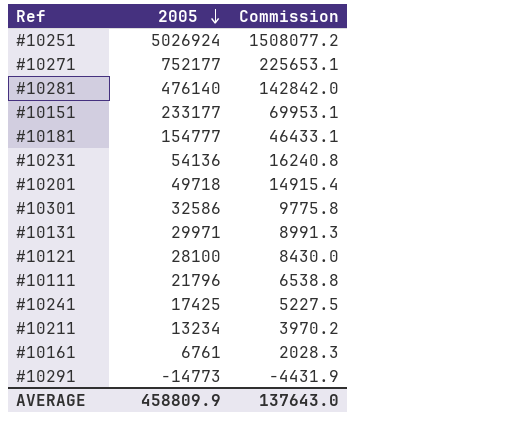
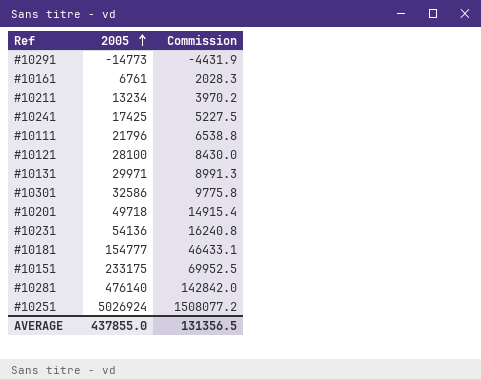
row order: 2005 descending -> 2005 ascending
row #10271: 752177 | 225653.1 -> none
#10151 | 2005: 233177 -> 233175
#10151 | Commission: 69953.1 -> 69952.5
AVERAGE | 2005: 458809.9 -> 437855.0
AVERAGE | Commission: 137643.0 -> 131356.5

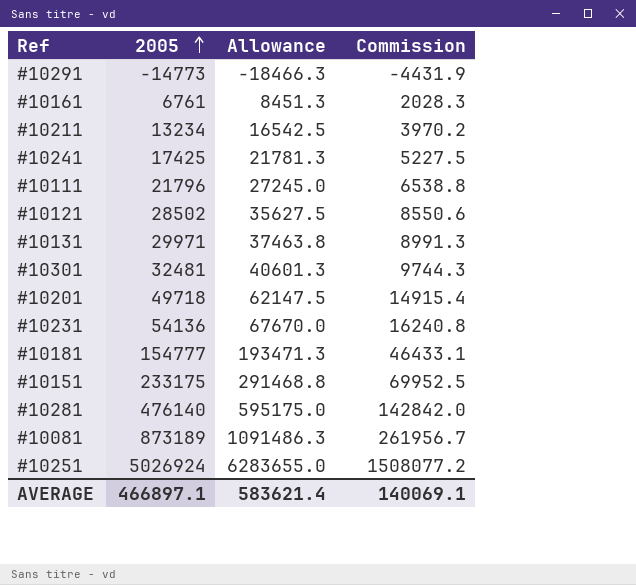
column Allowance | formula: none -> [2005] * 1.25
#10121 | 2005: 28100 -> 28502
#10121 | Commission: 8430.0 -> 8550.6
#10301 | 2005: 32586 -> 32481
#10301 | Commission: 9775.8 -> 9744.3
row #10081: none -> 873189 | 1091486.3 | 261956.7
AVERAGE | 2005: 437855.0 -> 466897.1
AVERAGE | Commission: 131356.5 -> 140069.1

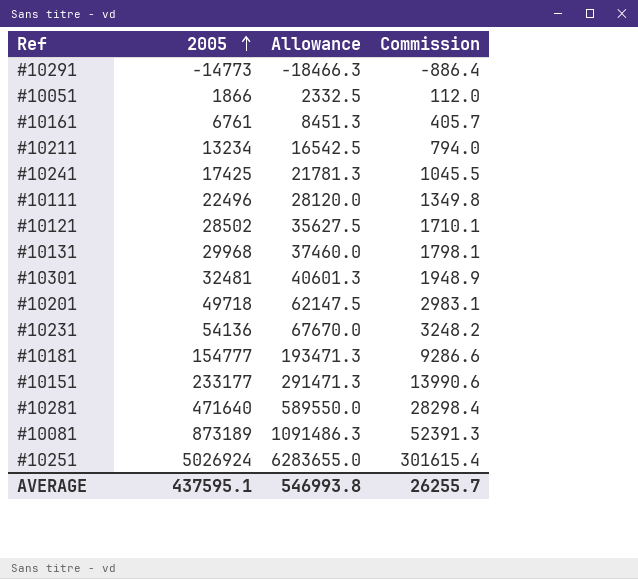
column Commission | formula: [2005] * 0.3 -> [2005] * 0.06
row #10051: none -> 1866 | 2332.5 | 112.0
#10111 | 2005: 21796 -> 22496
#10111 | Allowance: 27245.0 -> 28120.0
#10131 | 2005: 29971 -> 29968
#10131 | Allowance: 37463.8 -> 37460.0
#10151 | 2005: 233175 -> 233177
#10151 | Allowance: 291468.8 -> 291471.3
#10281 | 2005: 476140 -> 471640
#10281 | Allowance: 595175.0 -> 589550.0
AVERAGE | 2005: 466897.1 -> 437595.1
AVERAGE | Allowance: 583621.4 -> 546993.8
AVERAGE | Commission: 140069.1 -> 26255.7

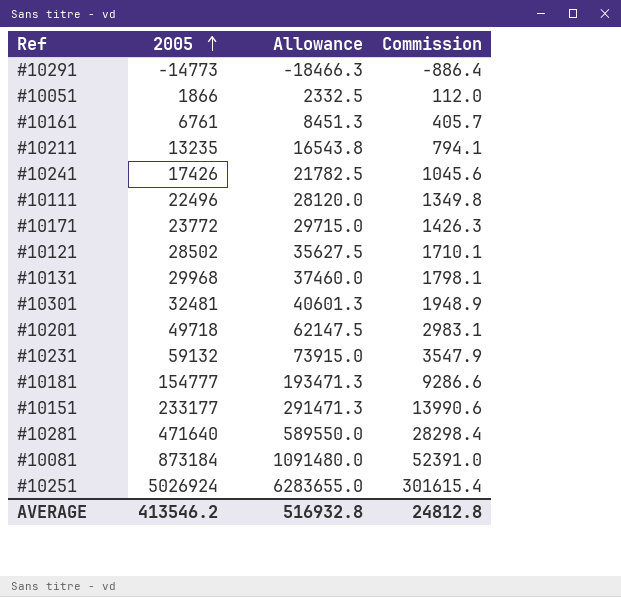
#10211 | 2005: 13234 -> 13235
#10211 | Allowance: 16542.5 -> 16543.8
#10211 | Commission: 794.0 -> 794.1
#10241 | 2005: 17425 -> 17426
#10241 | Allowance: 21781.3 -> 21782.5
#10241 | Commission: 1045.5 -> 1045.6
row #10171: none -> 23772 | 29715.0 | 1426.3
#10231 | 2005: 54136 -> 59132
#10231 | Allowance: 67670.0 -> 73915.0
#10231 | Commission: 3248.2 -> 3547.9
#10081 | 2005: 873189 -> 873184
#10081 | Allowance: 1091486.3 -> 1091480.0
#10081 | Commission: 52391.3 -> 52391.0
AVERAGE | 2005: 437595.1 -> 413546.2
AVERAGE | Allowance: 546993.8 -> 516932.8
AVERAGE | Commission: 26255.7 -> 24812.8

